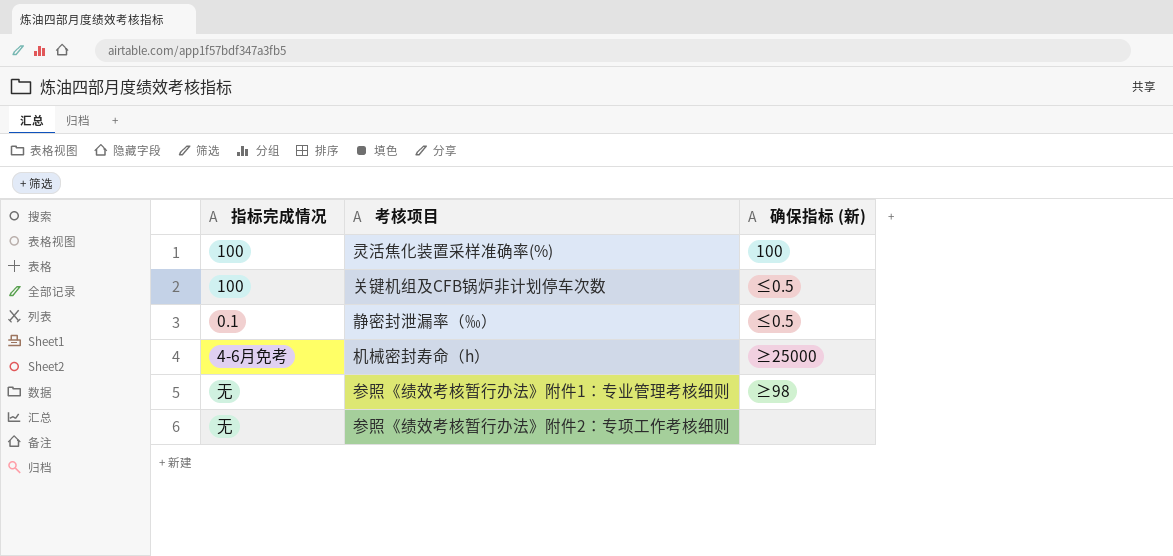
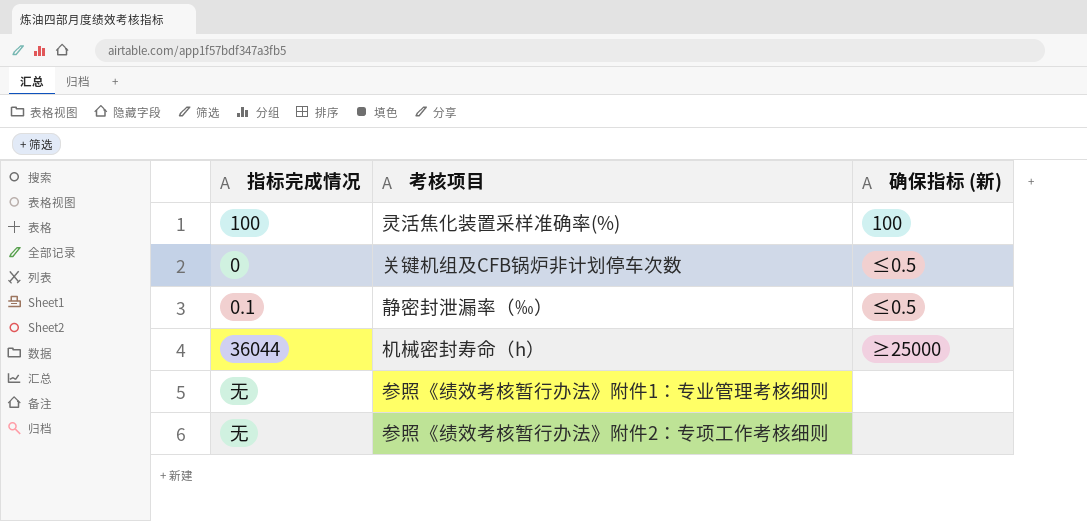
关键机组及CFB锅炉非计划停车次数 | 指标完成情况: 100 -> 0
机械密封寿命（h） | 指标完成情况: 4-6月免考 -> 36044
参照《绩效考核暂行办法》附件1：专业管理考核细则 | 确保指标 (新): ≥98 -> none

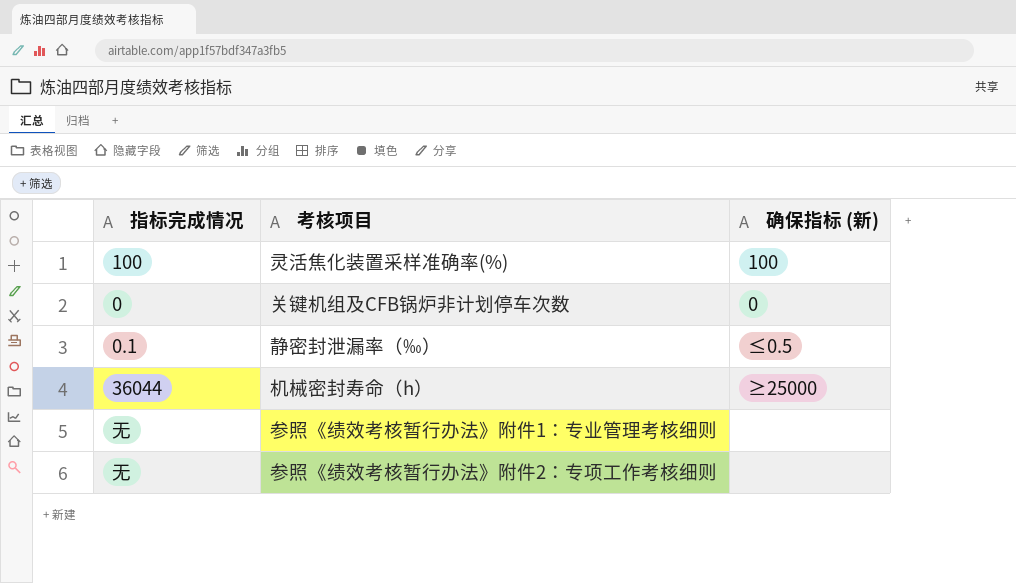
关键机组及CFB锅炉非计划停车次数 | 确保指标 (新): ≤0.5 -> 0

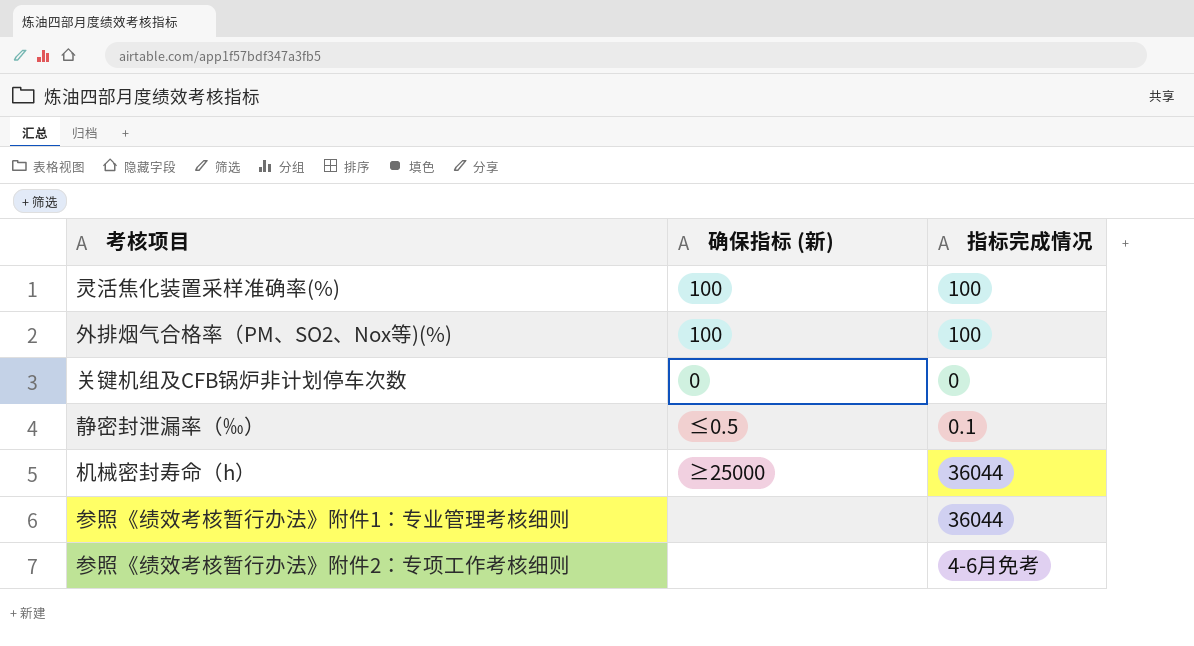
column 指标完成情况 | position: 1 -> 3
row 外排烟气合格率（PM、SO2、Nox等)(%): none -> 100 | 100
参照《绩效考核暂行办法》附件1：专业管理考核细则 | 指标完成情况: 无 -> 36044
参照《绩效考核暂行办法》附件2：专项工作考核细则 | 指标完成情况: 无 -> 4-6月免考

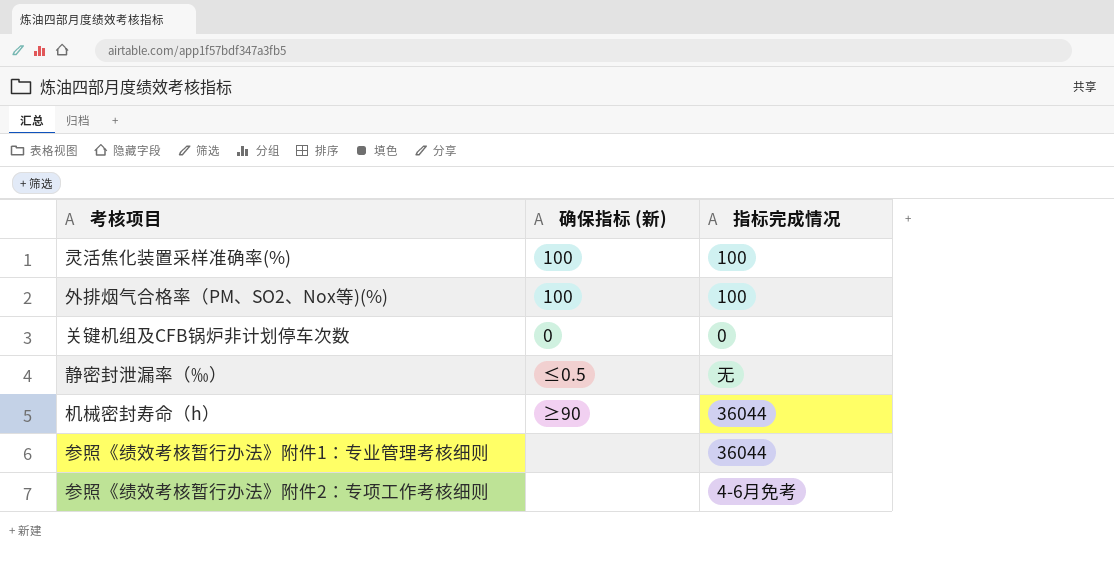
静密封泄漏率（‰） | 指标完成情况: 0.1 -> 无
机械密封寿命（h） | 确保指标 (新): ≥25000 -> ≥90

